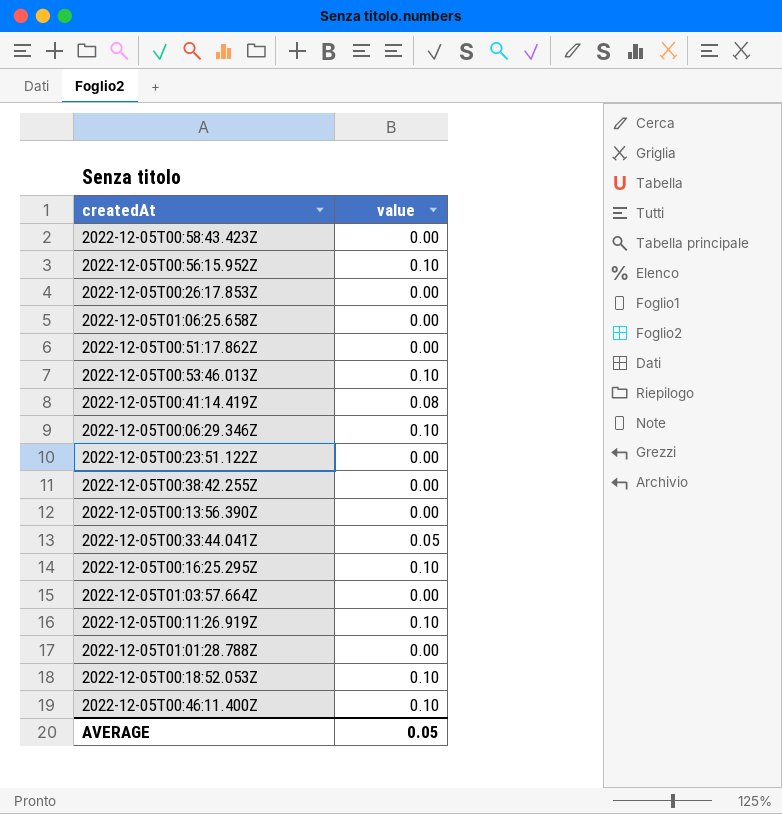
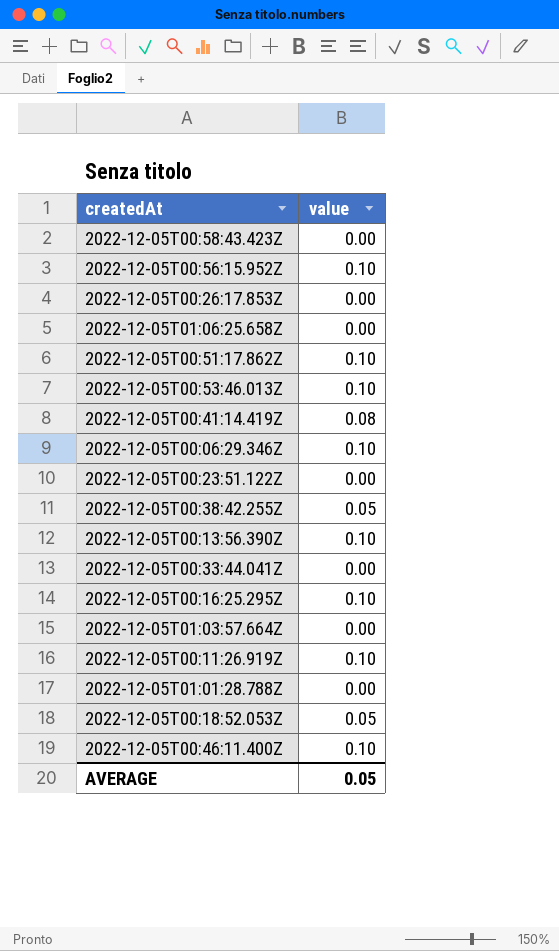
2022-12-05T00:51:17.862Z | value: 0.00 -> 0.10
2022-12-05T00:38:42.255Z | value: 0.00 -> 0.05
2022-12-05T00:13:56.390Z | value: 0.00 -> 0.10
2022-12-05T00:33:44.041Z | value: 0.05 -> 0.00
2022-12-05T00:18:52.053Z | value: 0.10 -> 0.05

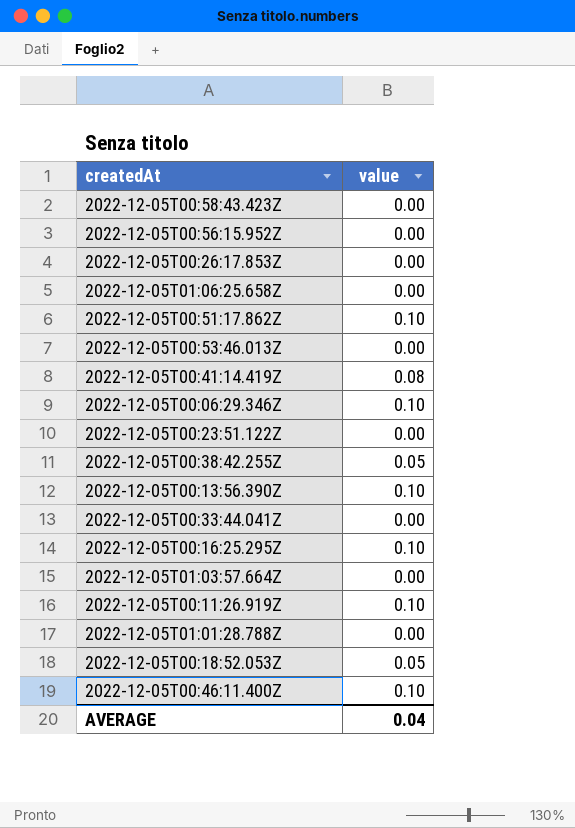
2022-12-05T00:56:15.952Z | value: 0.10 -> 0.00
2022-12-05T00:53:46.013Z | value: 0.10 -> 0.00
AVERAGE | value: 0.05 -> 0.04

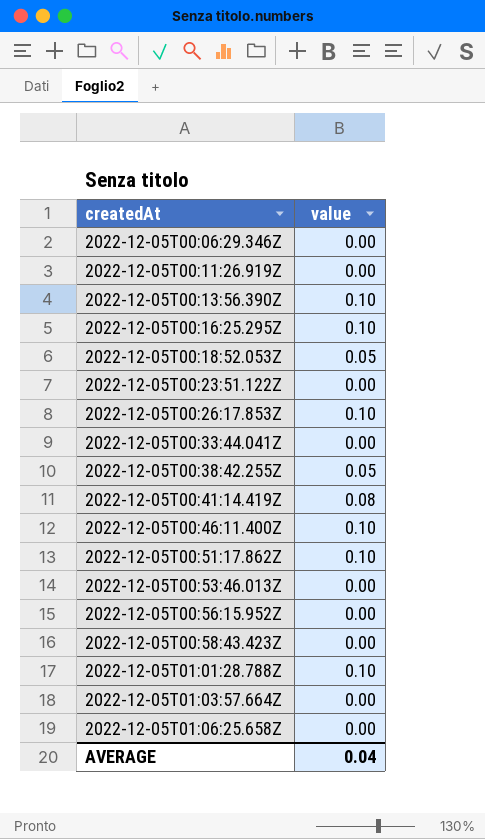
row order: none -> createdAt ascending
2022-12-05T00:06:29.346Z | value: 0.10 -> 0.00
2022-12-05T00:11:26.919Z | value: 0.10 -> 0.00
2022-12-05T00:26:17.853Z | value: 0.00 -> 0.10
2022-12-05T01:01:28.788Z | value: 0.00 -> 0.10

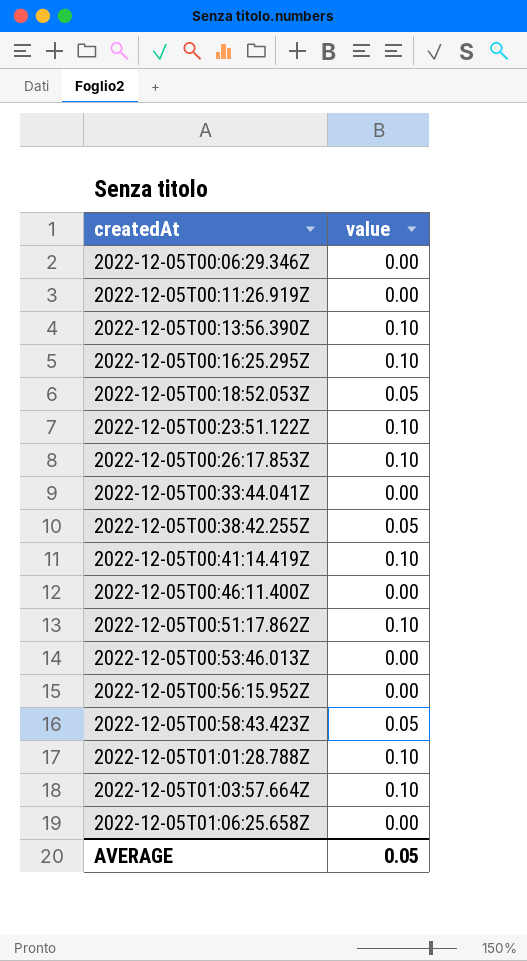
2022-12-05T00:23:51.122Z | value: 0.00 -> 0.10
2022-12-05T00:41:14.419Z | value: 0.08 -> 0.10
2022-12-05T00:46:11.400Z | value: 0.10 -> 0.00
2022-12-05T00:58:43.423Z | value: 0.00 -> 0.05
2022-12-05T01:03:57.664Z | value: 0.00 -> 0.10
AVERAGE | value: 0.04 -> 0.05

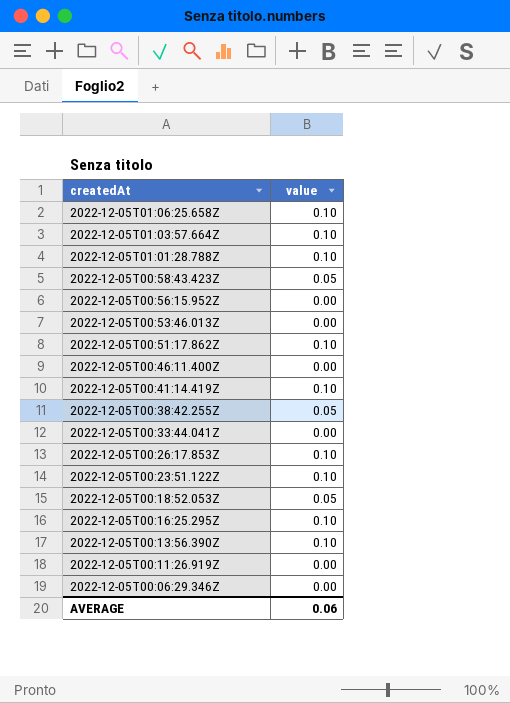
row order: createdAt ascending -> createdAt descending
2022-12-05T01:06:25.658Z | value: 0.00 -> 0.10
AVERAGE | value: 0.05 -> 0.06

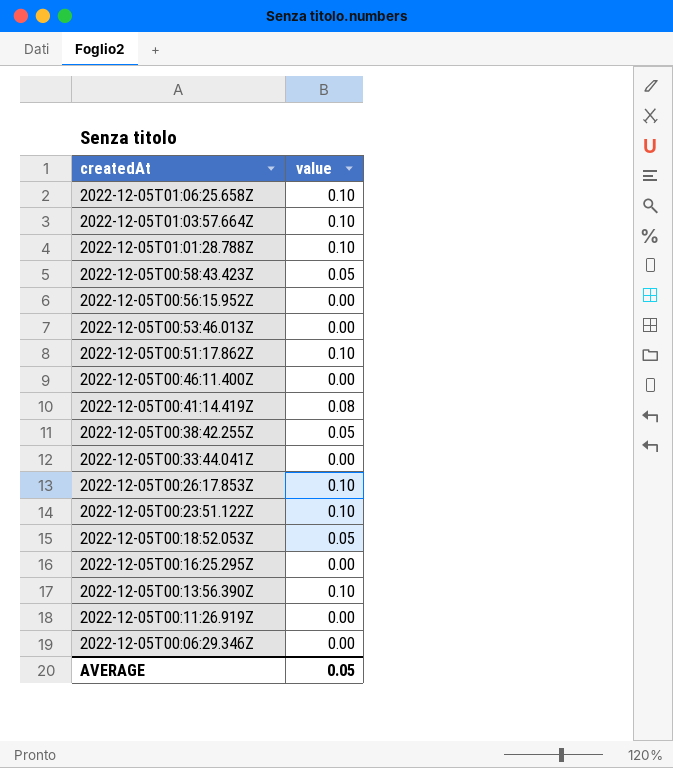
2022-12-05T00:41:14.419Z | value: 0.10 -> 0.08
2022-12-05T00:16:25.295Z | value: 0.10 -> 0.00
AVERAGE | value: 0.06 -> 0.05

